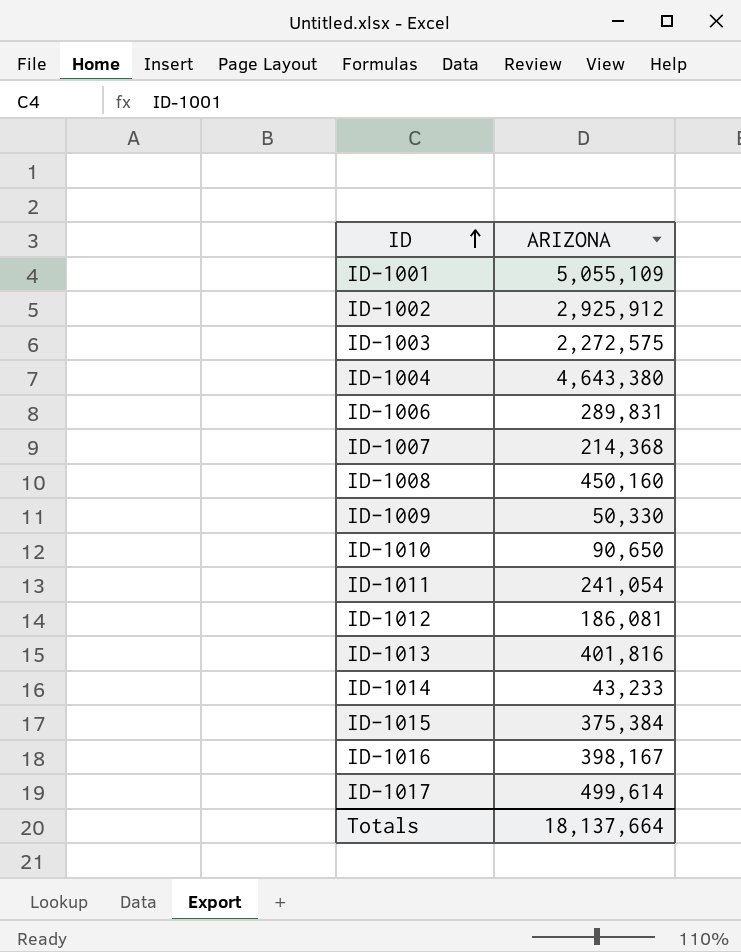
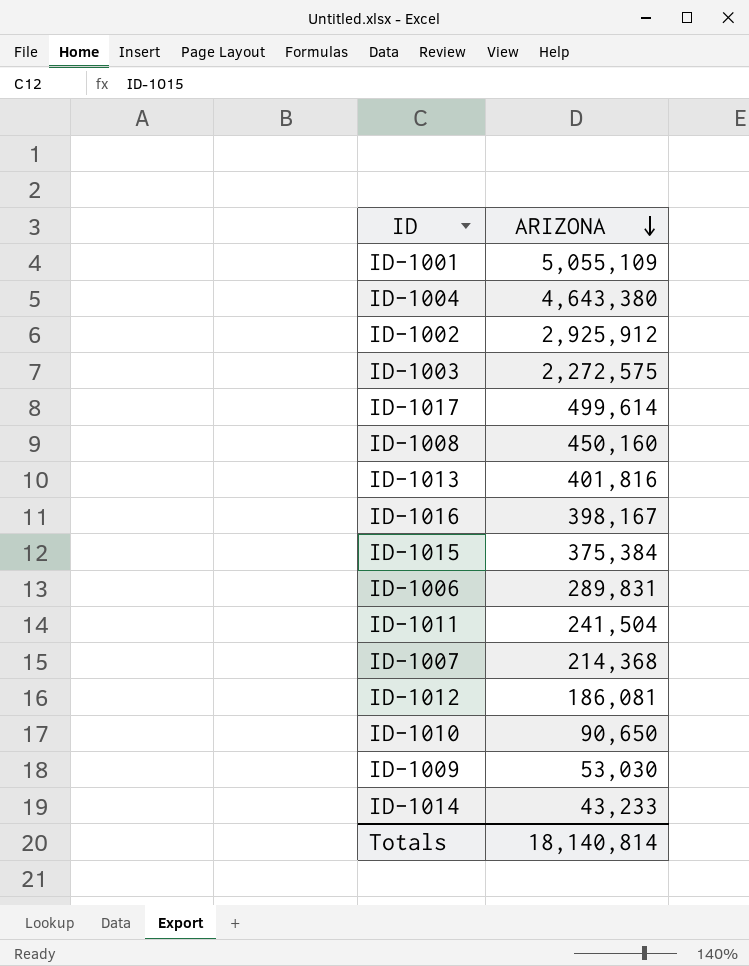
row order: ID ascending -> ARIZONA descending
ID-1011 | ARIZONA: 241,054 -> 241,504
ID-1009 | ARIZONA: 50,330 -> 53,030
Totals | ARIZONA: 18,137,664 -> 18,140,814

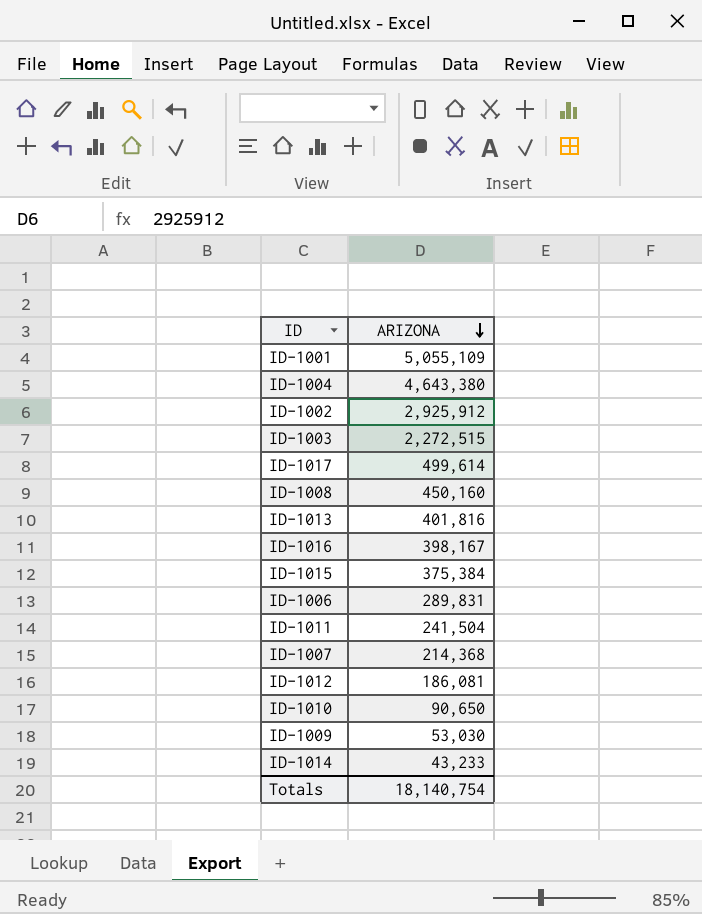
ID-1003 | ARIZONA: 2,272,575 -> 2,272,515
Totals | ARIZONA: 18,140,814 -> 18,140,754

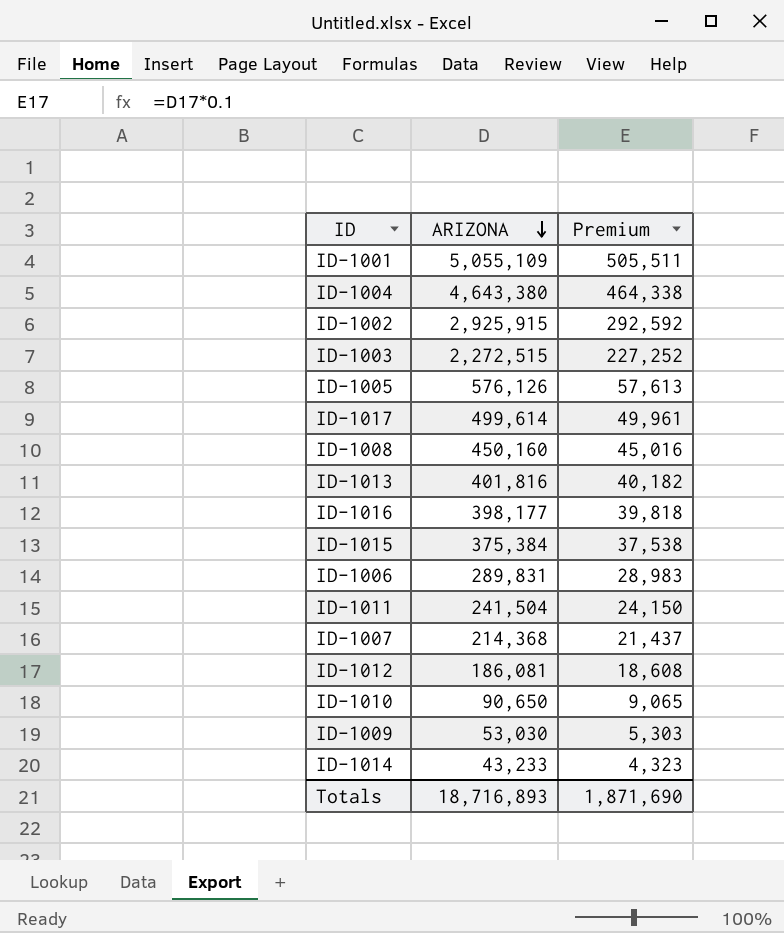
column Premium | formula: none -> [ARIZONA] * 0.1
ID-1002 | ARIZONA: 2,925,912 -> 2,925,915
row ID-1005: none -> 576,126 | 57,613
ID-1016 | ARIZONA: 398,167 -> 398,177
Totals | ARIZONA: 18,140,754 -> 18,716,893

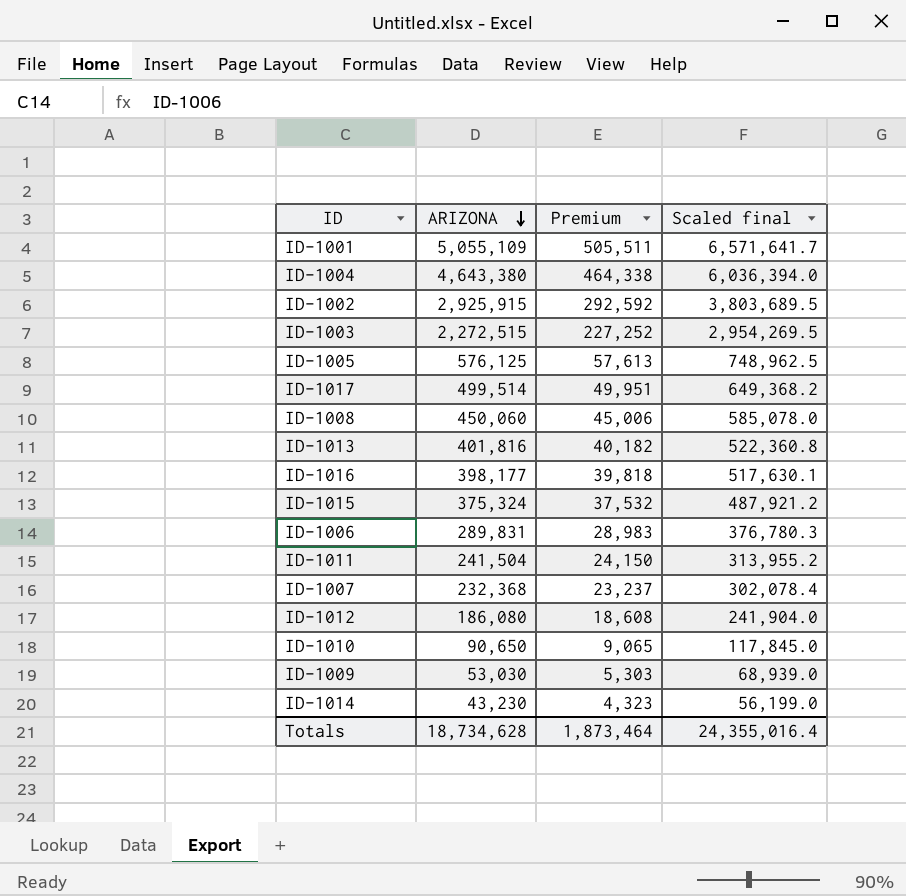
column Scaled final | formula: none -> [ARIZONA] * 1.3
ID-1005 | ARIZONA: 576,126 -> 576,125
ID-1017 | ARIZONA: 499,614 -> 499,514
ID-1017 | Premium: 49,961 -> 49,951
ID-1008 | ARIZONA: 450,160 -> 450,060
ID-1008 | Premium: 45,016 -> 45,006
ID-1015 | ARIZONA: 375,384 -> 375,324
ID-1015 | Premium: 37,538 -> 37,532
ID-1007 | ARIZONA: 214,368 -> 232,368
ID-1007 | Premium: 21,437 -> 23,237
ID-1012 | ARIZONA: 186,081 -> 186,080
ID-1014 | ARIZONA: 43,233 -> 43,230
Totals | ARIZONA: 18,716,893 -> 18,734,628
Totals | Premium: 1,871,690 -> 1,873,464

